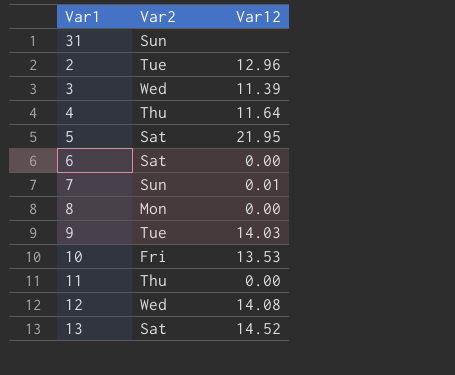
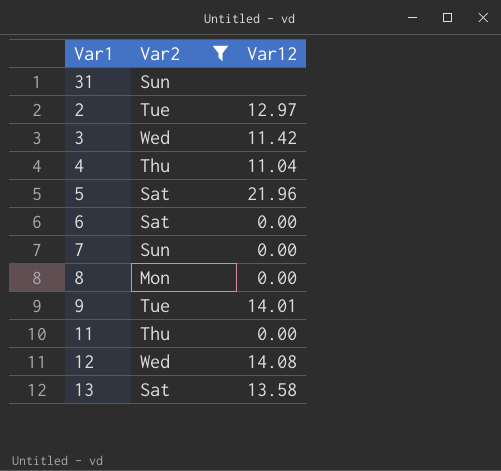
filter: none -> Var2 != Fri
2 | Var12: 12.96 -> 12.97
3 | Var12: 11.39 -> 11.42
4 | Var12: 11.64 -> 11.04
5 | Var12: 21.95 -> 21.96
7 | Var12: 0.01 -> 0.00
9 | Var12: 14.03 -> 14.01
13 | Var12: 14.52 -> 13.58

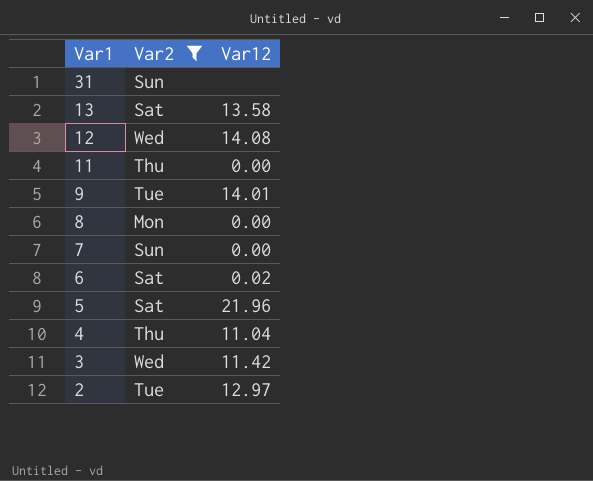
row order: none -> Var1 descending
6 | Var12: 0.00 -> 0.02

